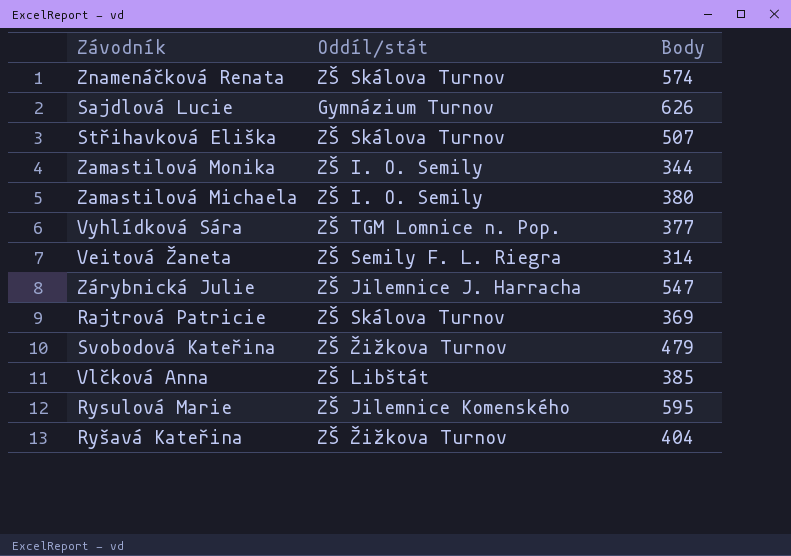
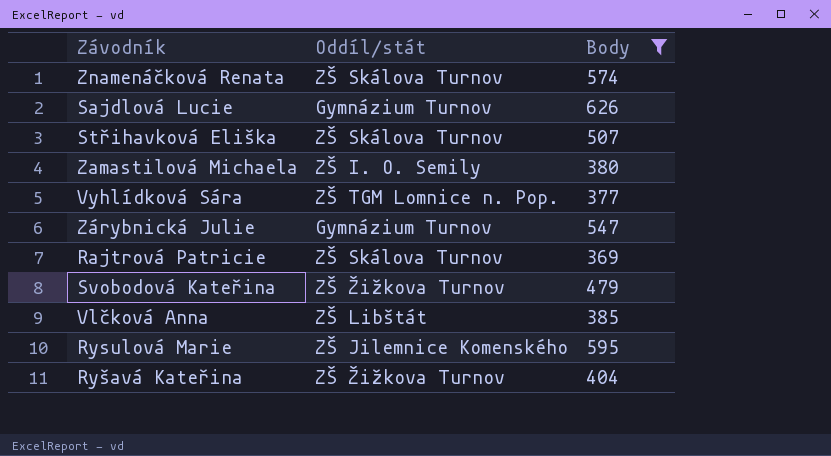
filter: none -> Body >= 369
Zárybnická Julie | Oddíl/stát: ZŠ Jilemnice J. Harracha -> Gymnázium Turnov

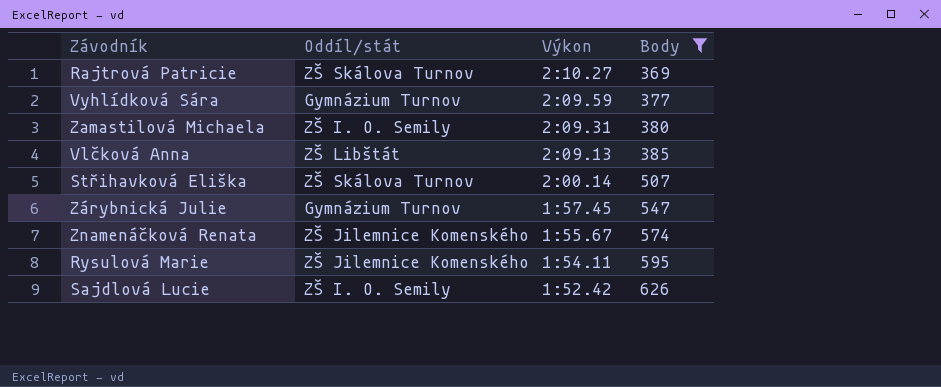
row order: none -> Výkon descending
column Výkon | position: none -> 3
row Svobodová Kateřina: ZŠ Žižkova Turnov | 479 -> none
row Ryšavá Kateřina: ZŠ Žižkova Turnov | 404 -> none
Vyhlídková Sára | Oddíl/stát: ZŠ TGM Lomnice n. Pop. -> Gymnázium Turnov
Znamenáčková Renata | Oddíl/stát: ZŠ Skálova Turnov -> ZŠ Jilemnice Komenského
Sajdlová Lucie | Oddíl/stát: Gymnázium Turnov -> ZŠ I. O. Semily

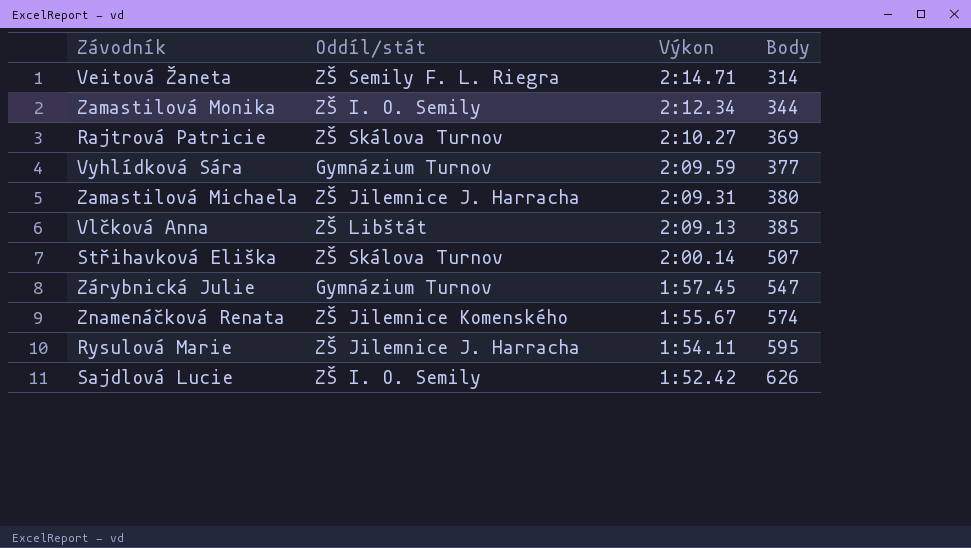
filter: Body >= 369 -> none
Zamastilová Michaela | Oddíl/stát: ZŠ I. O. Semily -> ZŠ Jilemnice J. Harracha
Rysulová Marie | Oddíl/stát: ZŠ Jilemnice Komenského -> ZŠ Jilemnice J. Harracha

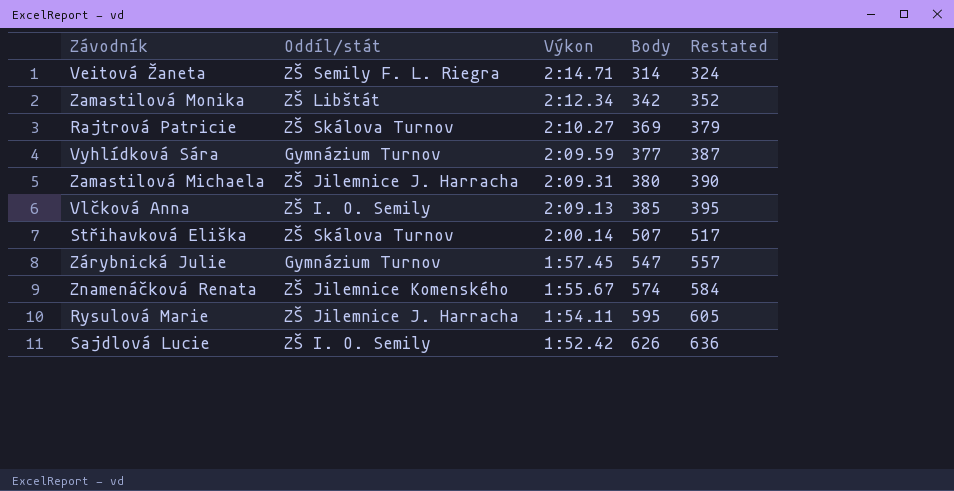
column Restated | formula: none -> [Body] + 10
Zamastilová Monika | Oddíl/stát: ZŠ I. O. Semily -> ZŠ Libštát
Zamastilová Monika | Body: 344 -> 342
Vlčková Anna | Oddíl/stát: ZŠ Libštát -> ZŠ I. O. Semily

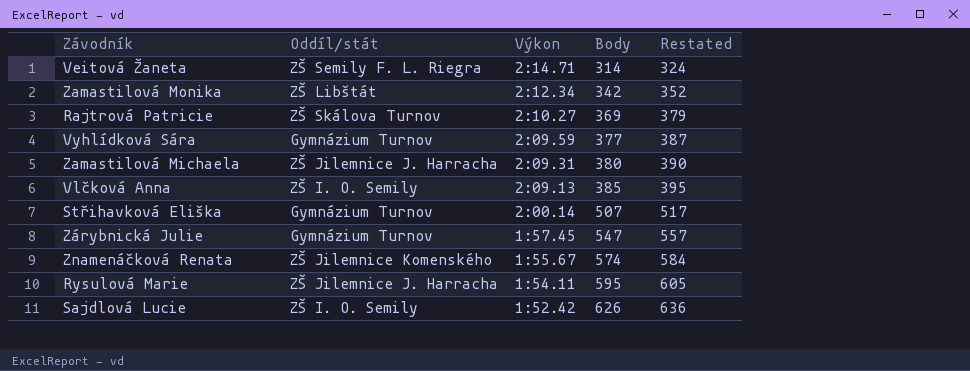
Střihavková Eliška | Oddíl/stát: ZŠ Skálova Turnov -> Gymnázium Turnov

